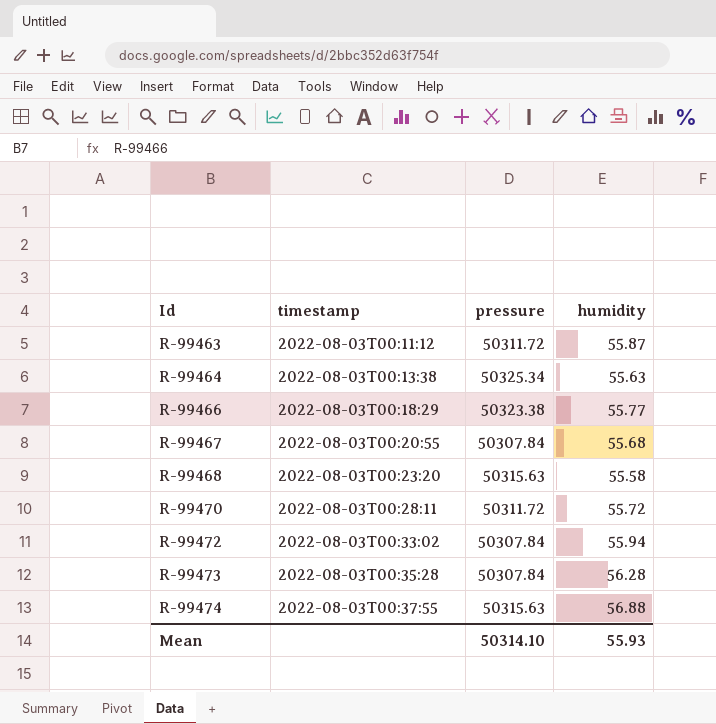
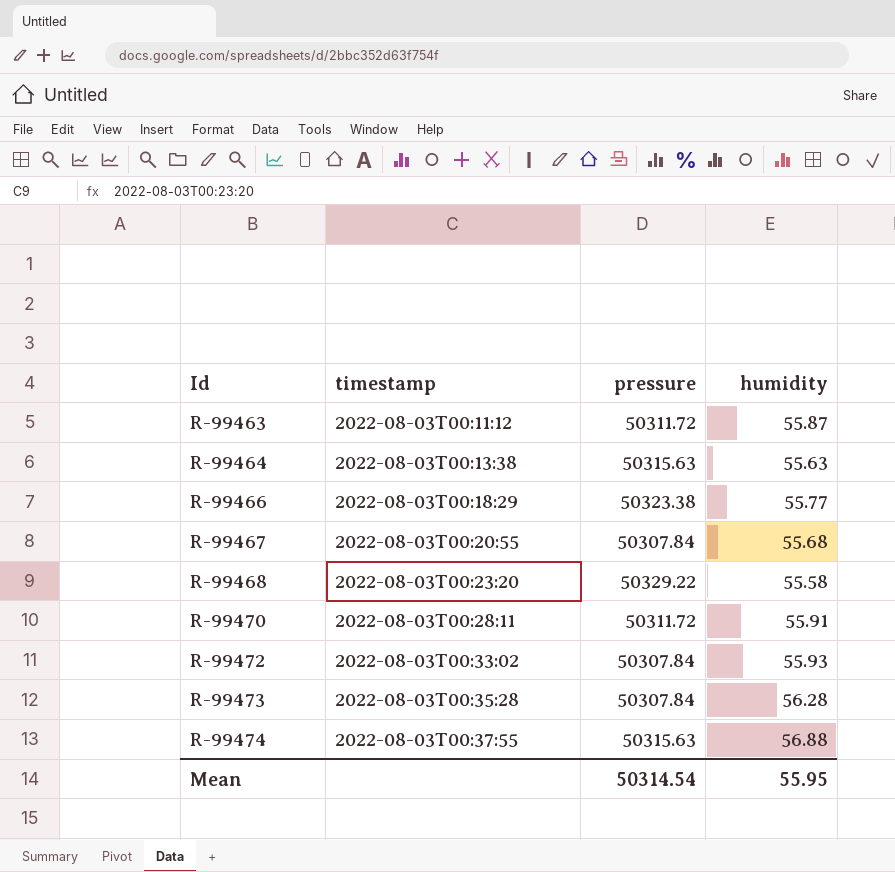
R-99464 | pressure: 50325.34 -> 50315.63
R-99468 | pressure: 50315.63 -> 50329.22
R-99470 | humidity: 55.72 -> 55.91
R-99472 | humidity: 55.94 -> 55.93
Mean | pressure: 50314.10 -> 50314.54
Mean | humidity: 55.93 -> 55.95

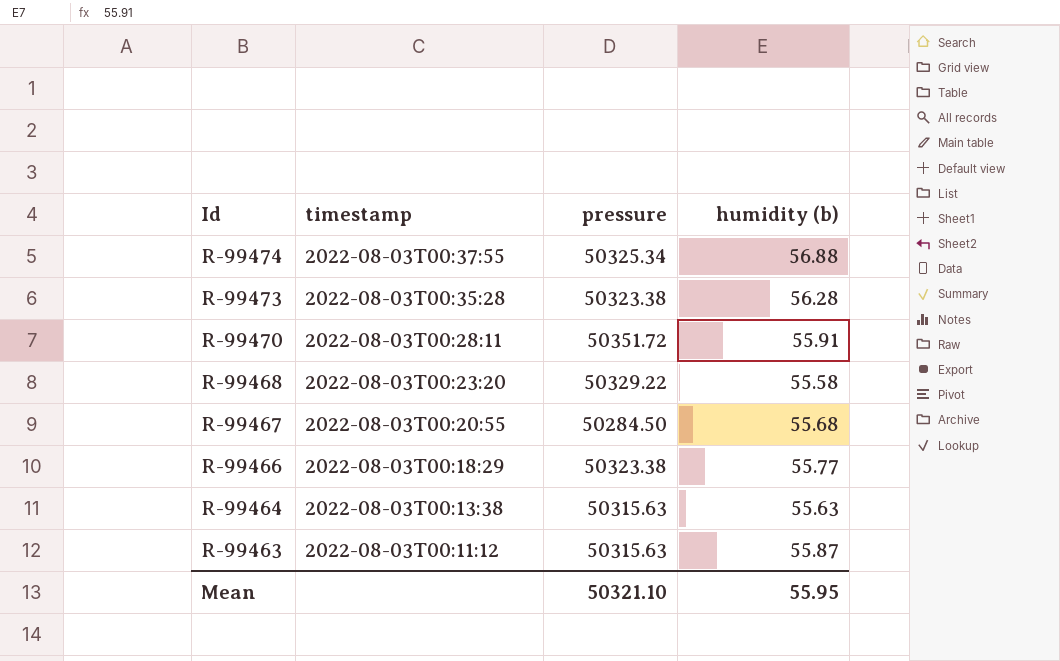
row order: Id ascending -> Id descending
column name: humidity -> humidity (b)
row R-99472: 2022-08-03T00:33:02 | 50307.84 | 55.93 -> none
R-99474 | pressure: 50315.63 -> 50325.34
R-99473 | pressure: 50307.84 -> 50323.38
R-99470 | pressure: 50311.72 -> 50351.72
R-99467 | pressure: 50307.84 -> 50284.50
R-99463 | pressure: 50311.72 -> 50315.63
Mean | pressure: 50314.54 -> 50321.10

